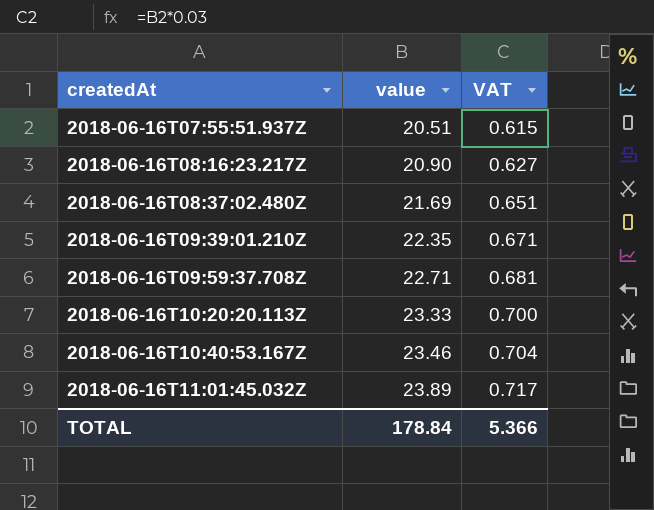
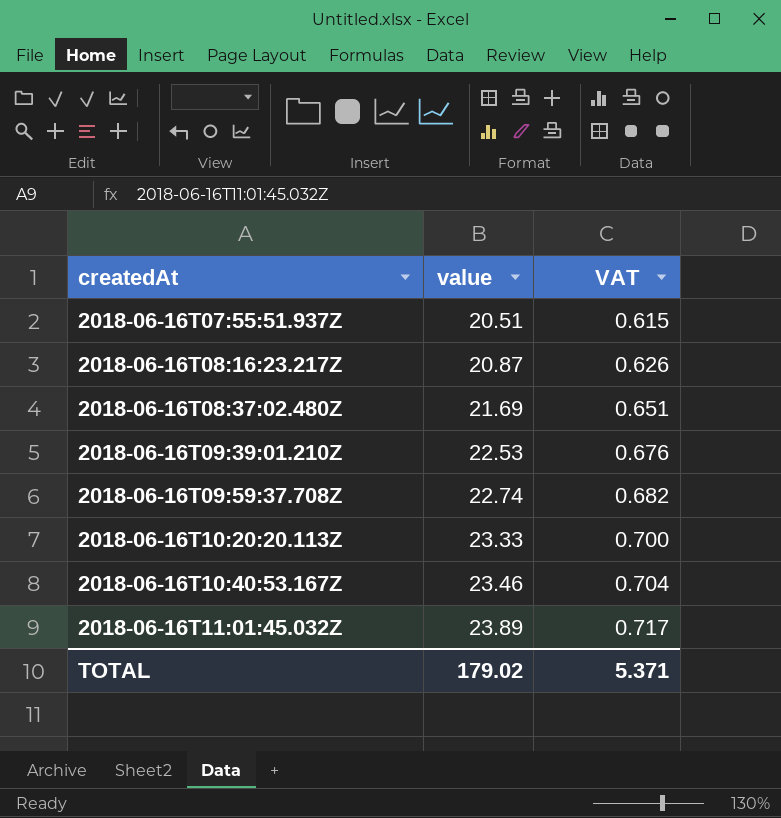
2018-06-16T08:16:23.217Z | value: 20.90 -> 20.87
2018-06-16T08:16:23.217Z | VAT: 0.627 -> 0.626
2018-06-16T09:39:01.210Z | value: 22.35 -> 22.53
2018-06-16T09:39:01.210Z | VAT: 0.671 -> 0.676
2018-06-16T09:59:37.708Z | value: 22.71 -> 22.74
2018-06-16T09:59:37.708Z | VAT: 0.681 -> 0.682
TOTAL | value: 178.84 -> 179.02
TOTAL | VAT: 5.366 -> 5.371

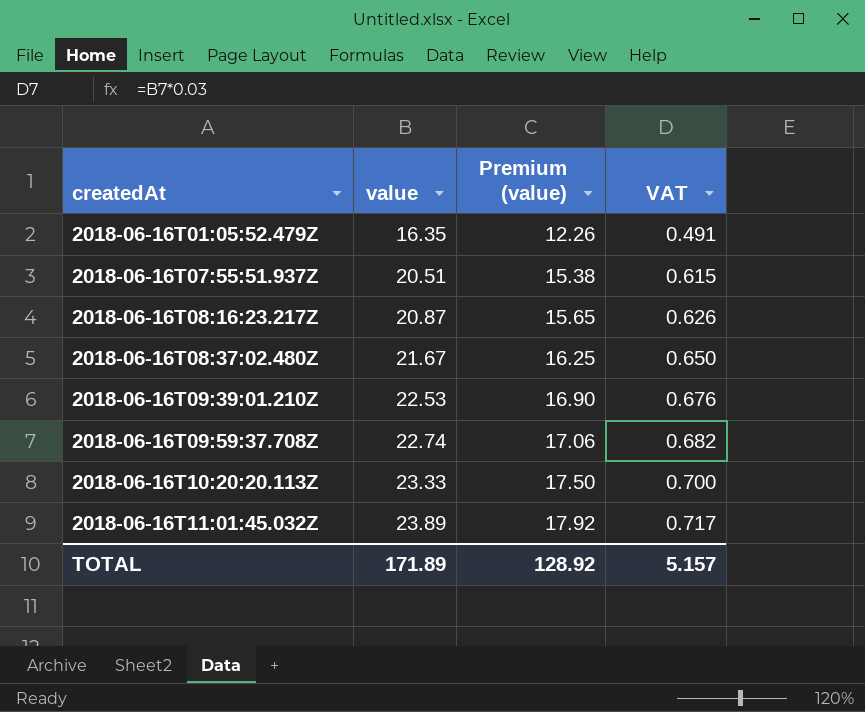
column Premium (value) | formula: none -> [value] * 0.75
row 2018-06-16T10:40:53.167Z: 23.46 | 0.704 -> none
row 2018-06-16T01:05:52.479Z: none -> 16.35 | 12.26 | 0.491
2018-06-16T08:37:02.480Z | value: 21.69 -> 21.67
2018-06-16T08:37:02.480Z | VAT: 0.651 -> 0.650
TOTAL | value: 179.02 -> 171.89
TOTAL | VAT: 5.371 -> 5.157

